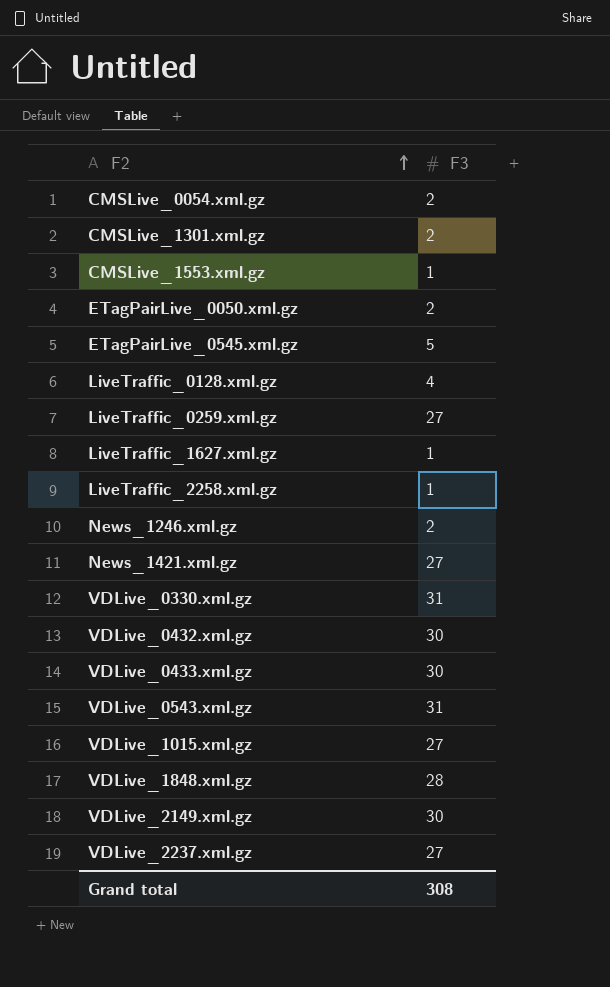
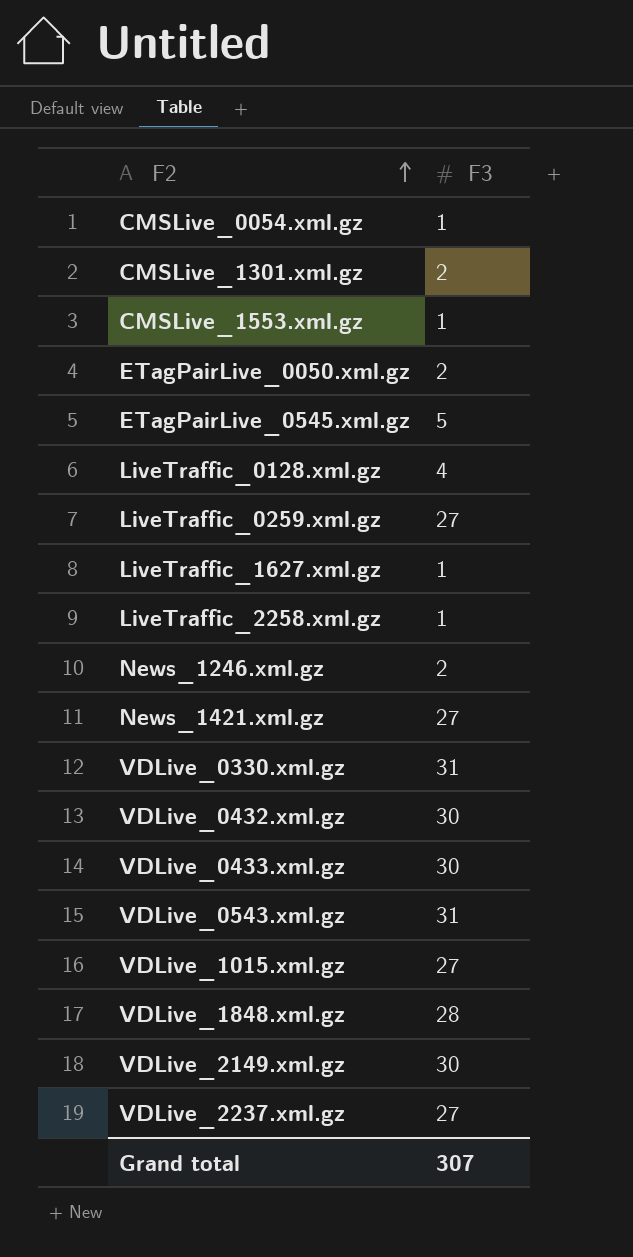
CMSLive_0054.xml.gz | F3: 2 -> 1
Grand total | F3: 308 -> 307

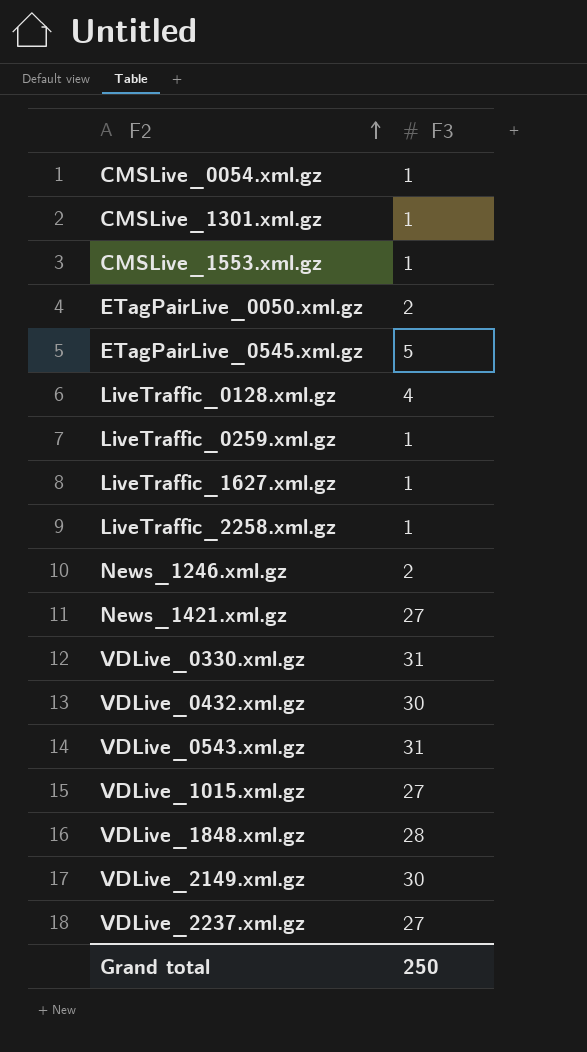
row VDLive_0433.xml.gz: 30 -> none
CMSLive_1301.xml.gz | F3: 2 -> 1
LiveTraffic_0259.xml.gz | F3: 27 -> 1
Grand total | F3: 307 -> 250

